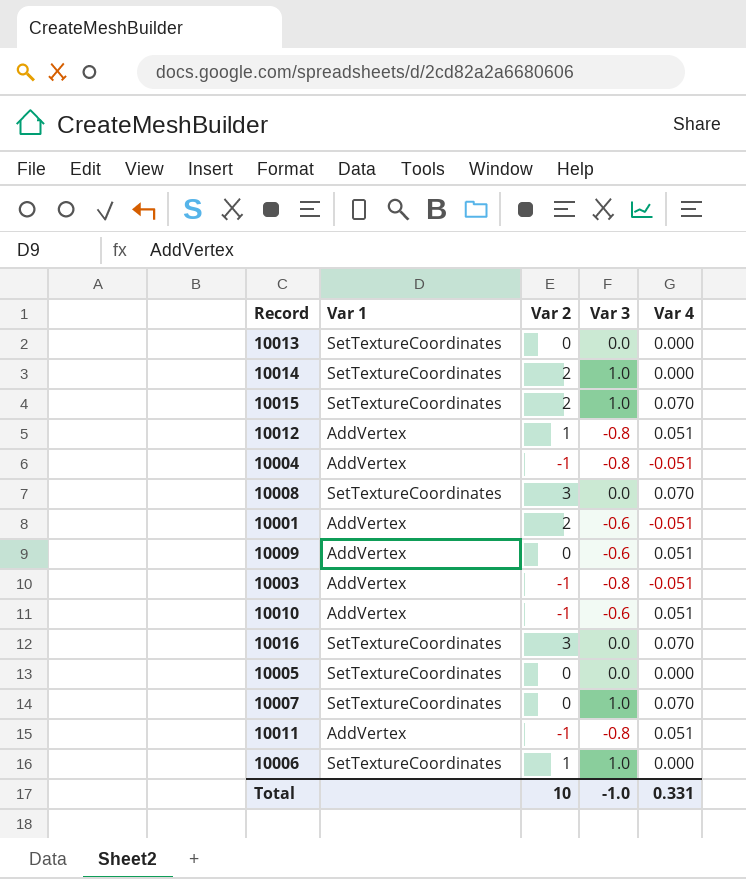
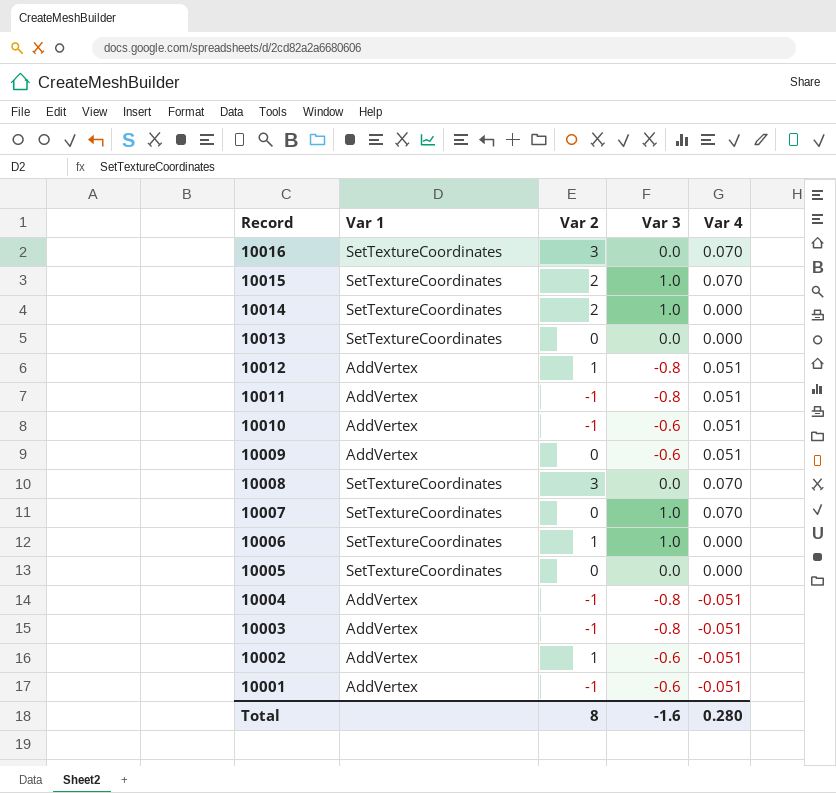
row order: none -> Record descending
row 10002: none -> AddVertex | 1 | -0.6 | -0.051
10001 | Var 2: 2 -> -1
Total | Var 2: 10 -> 8
Total | Var 3: -1.0 -> -1.6
Total | Var 4: 0.331 -> 0.280

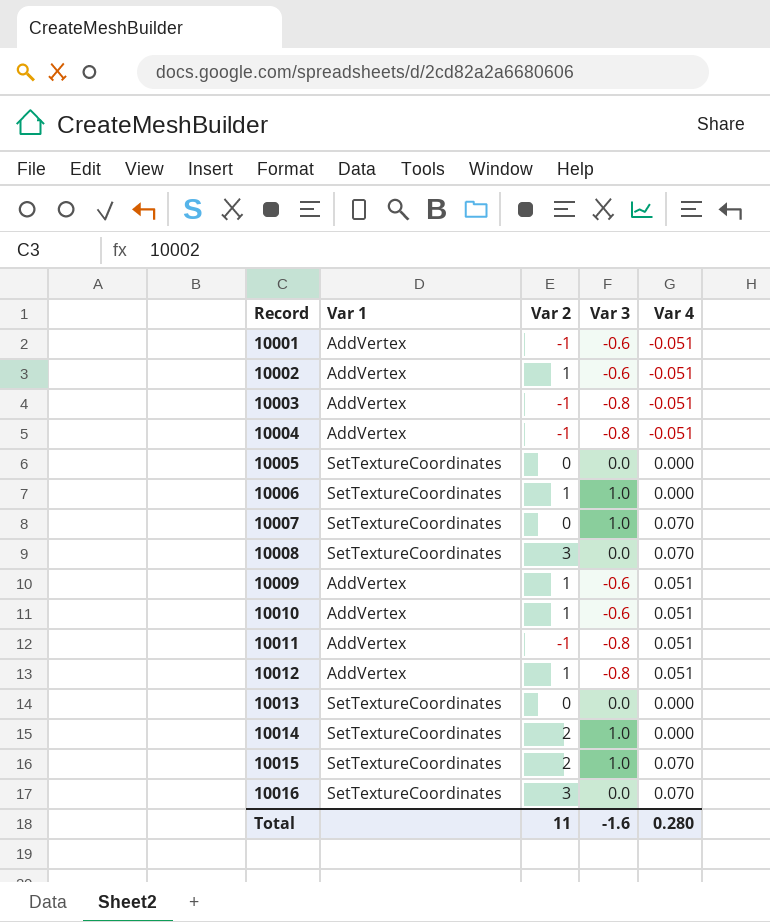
row order: Record descending -> Record ascending
10009 | Var 2: 0 -> 1
10010 | Var 2: -1 -> 1
Total | Var 2: 8 -> 11

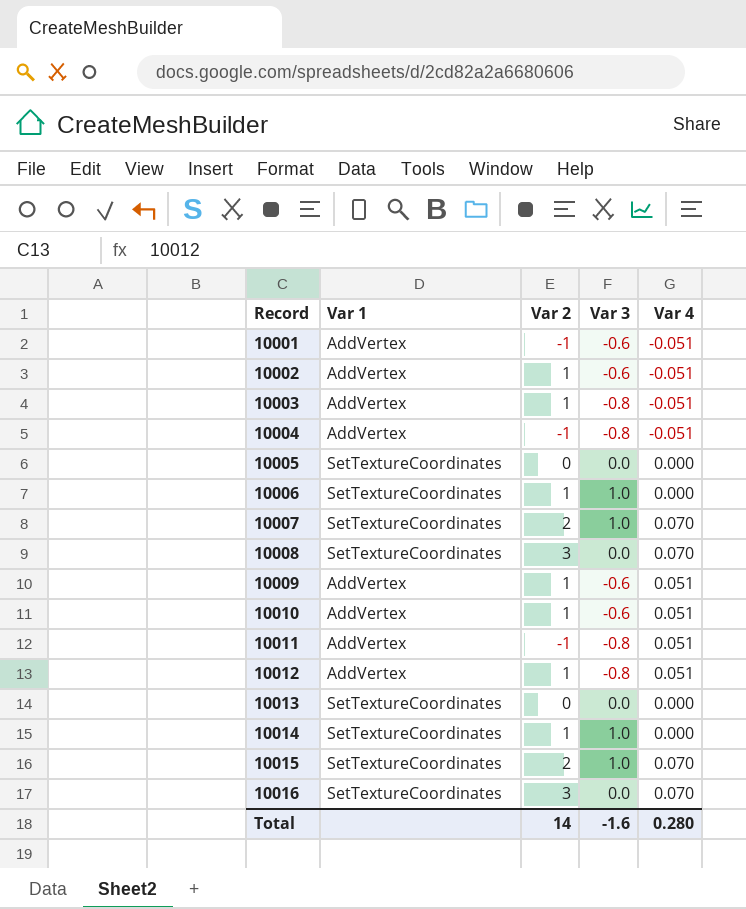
10003 | Var 2: -1 -> 1
10007 | Var 2: 0 -> 2
10014 | Var 2: 2 -> 1
Total | Var 2: 11 -> 14

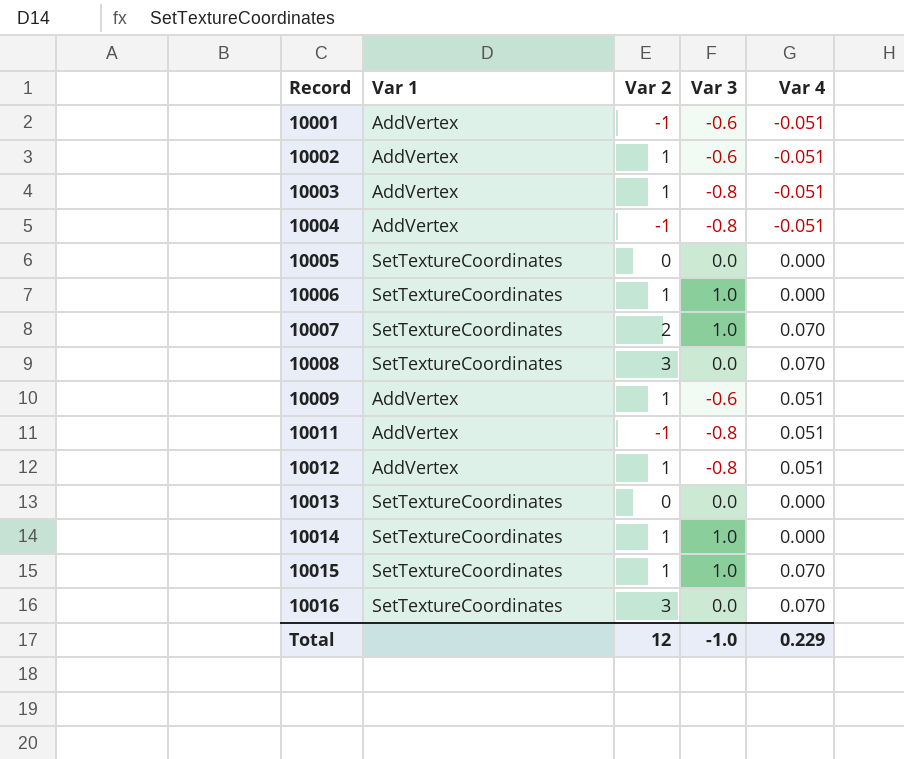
row 10010: AddVertex | 1 | -0.6 | 0.051 -> none
10015 | Var 2: 2 -> 1
Total | Var 2: 14 -> 12
Total | Var 3: -1.6 -> -1.0
Total | Var 4: 0.280 -> 0.229

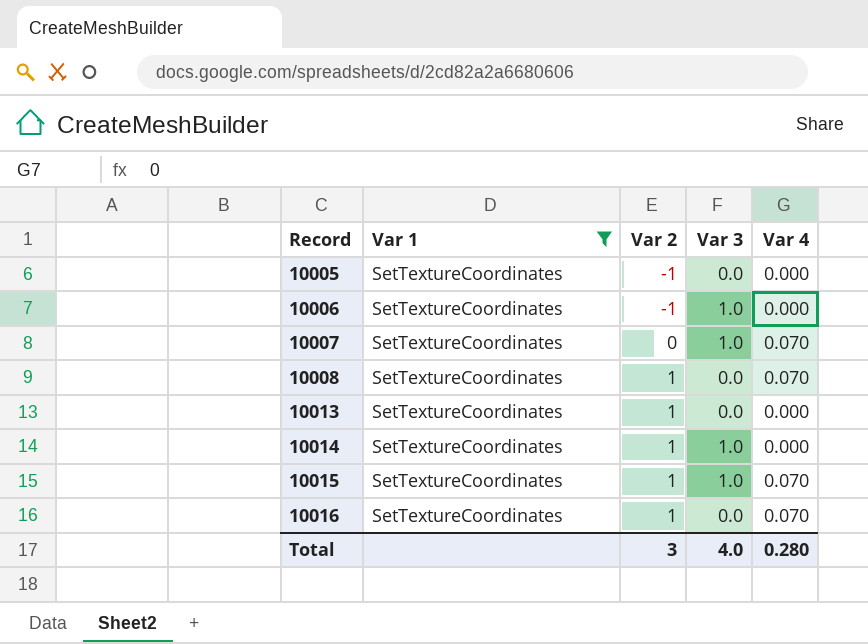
filter: none -> Var 1 = SetTextureCoordinates
10005 | Var 2: 0 -> -1
10006 | Var 2: 1 -> -1
10007 | Var 2: 2 -> 0
10008 | Var 2: 3 -> 1
10013 | Var 2: 0 -> 1
10016 | Var 2: 3 -> 1
Total | Var 2: 12 -> 3
Total | Var 3: -1.0 -> 4.0
Total | Var 4: 0.229 -> 0.280

